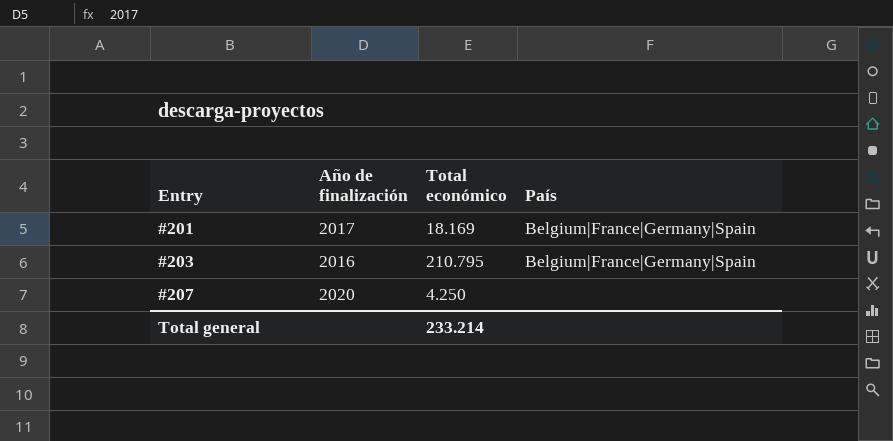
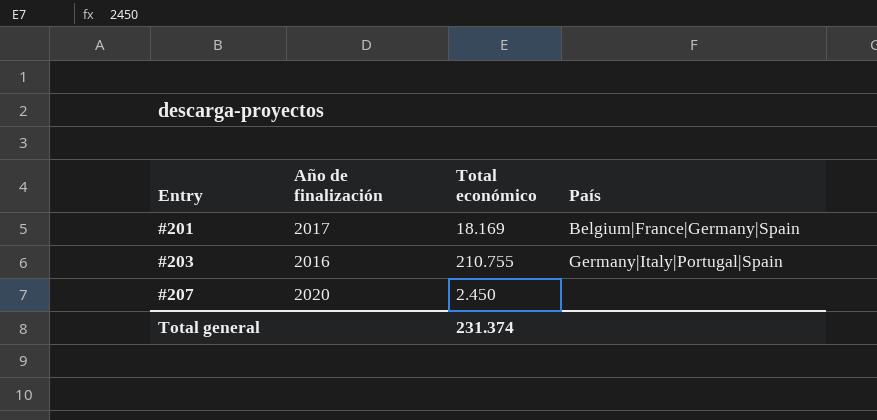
#203 | Total económico: 210.795 -> 210.755
#203 | País: Belgium|France|Germany|Spain -> Germany|Italy|Portugal|Spain
#207 | Total económico: 4.250 -> 2.450
Total general | Total económico: 233.214 -> 231.374

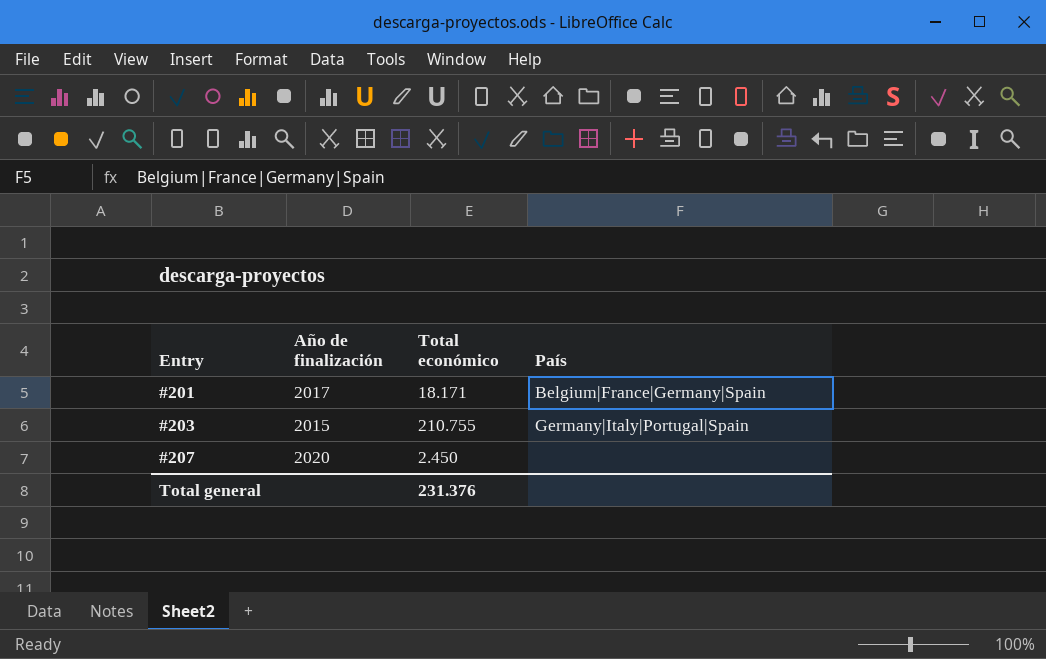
#201 | Total económico: 18.169 -> 18.171
#203 | Año de finalización: 2016 -> 2015
Total general | Total económico: 231.374 -> 231.376

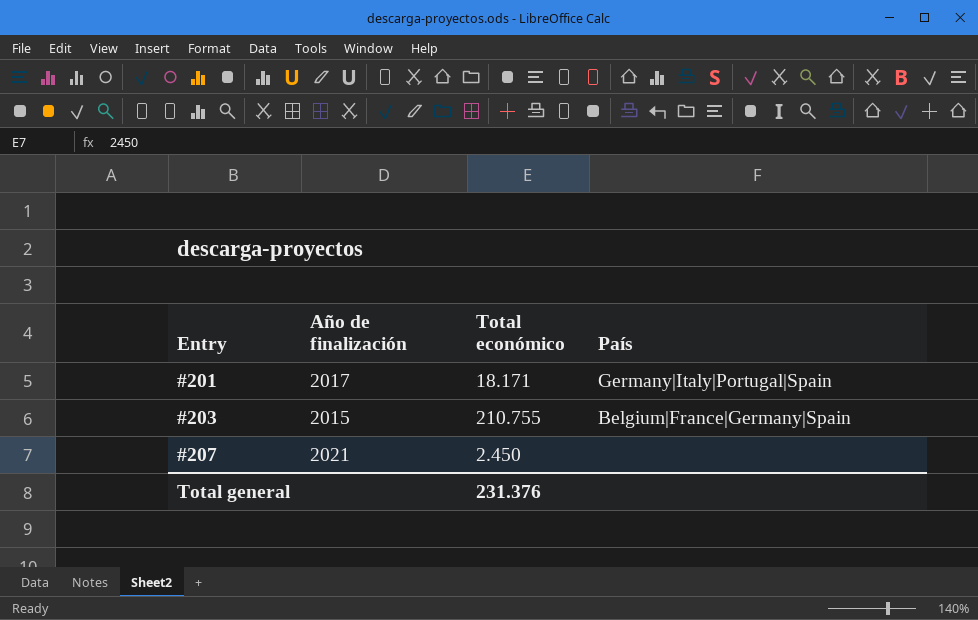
#201 | País: Belgium|France|Germany|Spain -> Germany|Italy|Portugal|Spain
#203 | País: Germany|Italy|Portugal|Spain -> Belgium|France|Germany|Spain
#207 | Año de finalización: 2020 -> 2021

